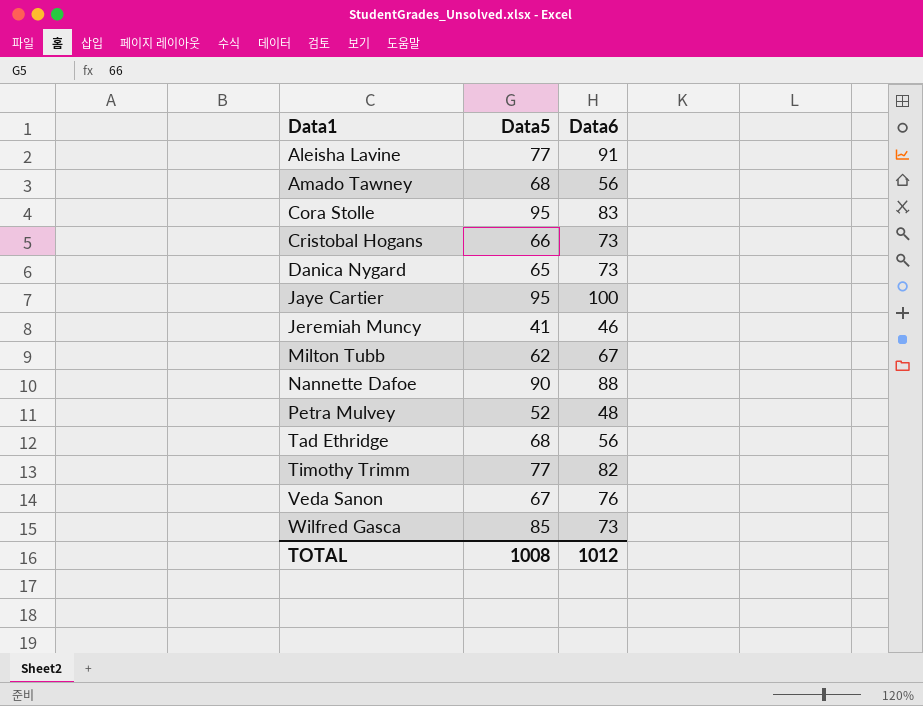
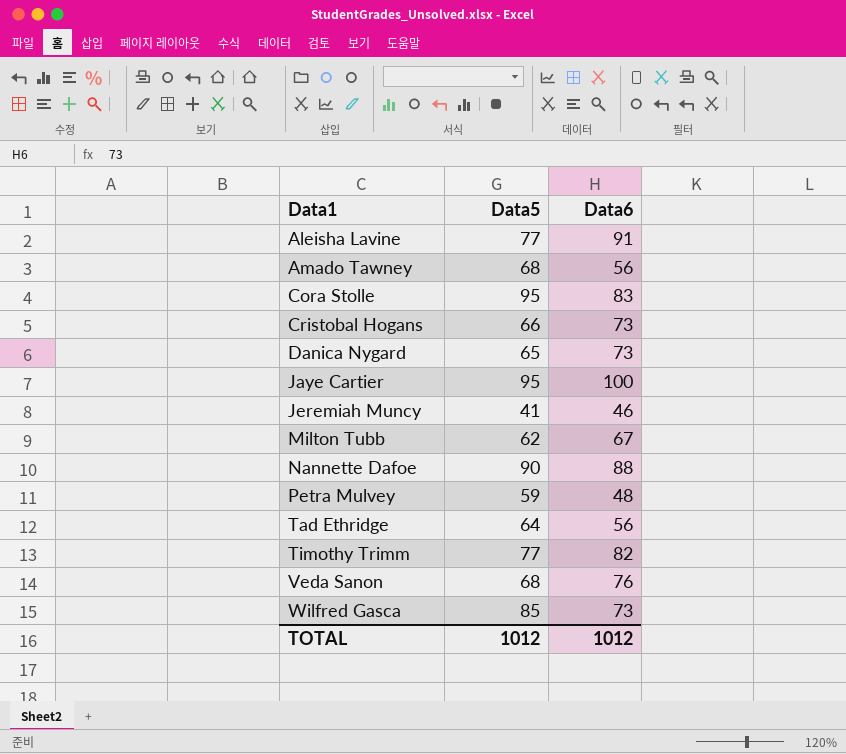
Petra Mulvey | Data5: 52 -> 59
Tad Ethridge | Data5: 68 -> 64
Veda Sanon | Data5: 67 -> 68
TOTAL | Data5: 1008 -> 1012

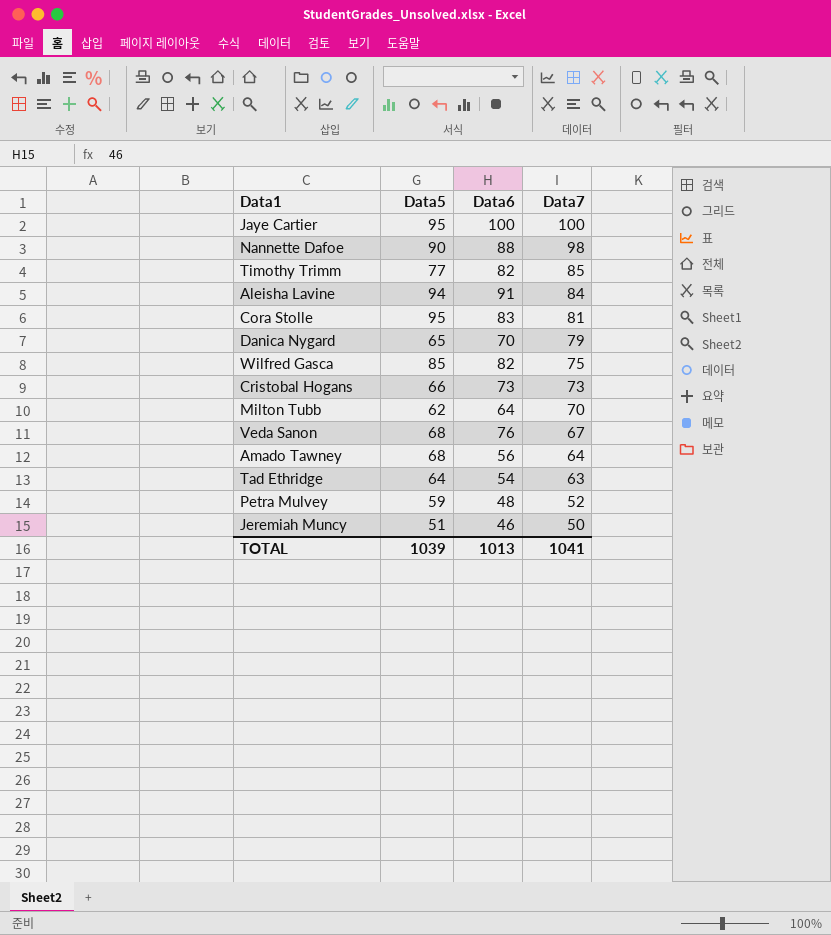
row order: Data1 ascending -> Data7 descending
column Data7 | position: none -> 4
Aleisha Lavine | Data5: 77 -> 94
Danica Nygard | Data6: 73 -> 70
Wilfred Gasca | Data6: 73 -> 82
Milton Tubb | Data6: 67 -> 64
Tad Ethridge | Data6: 56 -> 54
Jeremiah Muncy | Data5: 41 -> 51
TOTAL | Data5: 1012 -> 1039
TOTAL | Data6: 1012 -> 1013

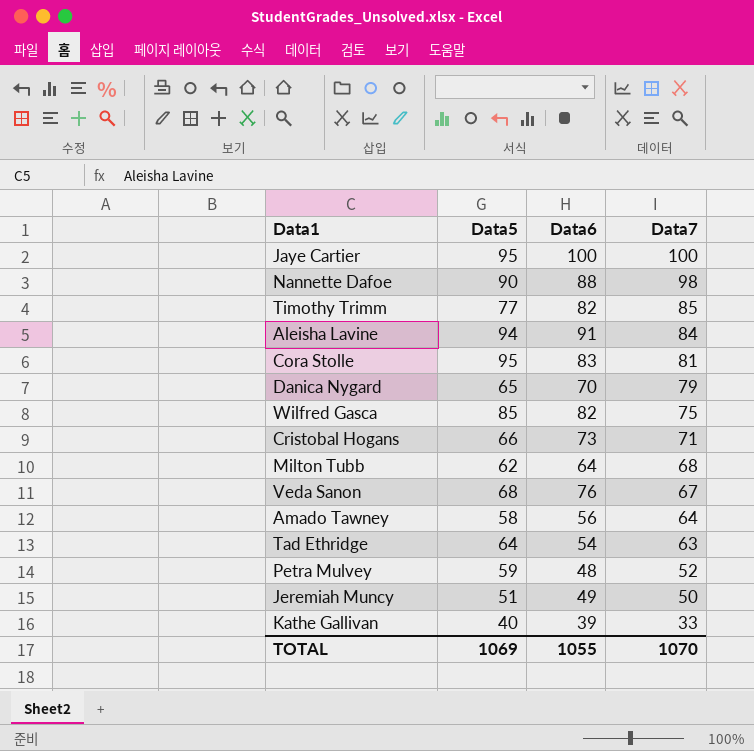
Cristobal Hogans | Data7: 73 -> 71
Milton Tubb | Data7: 70 -> 68
Amado Tawney | Data5: 68 -> 58
Jeremiah Muncy | Data6: 46 -> 49
row Kathe Gallivan: none -> 40 | 39 | 33
TOTAL | Data5: 1039 -> 1069
TOTAL | Data6: 1013 -> 1055
TOTAL | Data7: 1041 -> 1070

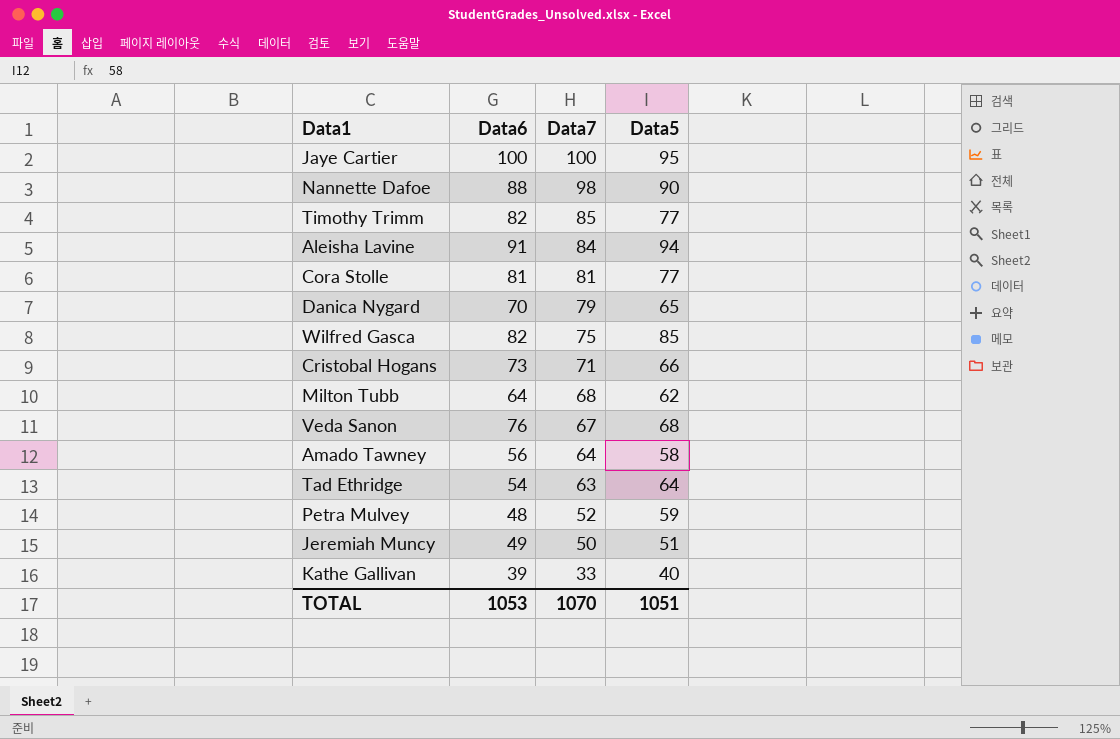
column Data5 | position: 2 -> 4
Cora Stolle | Data6: 83 -> 81
Cora Stolle | Data5: 95 -> 77
TOTAL | Data6: 1055 -> 1053
TOTAL | Data5: 1069 -> 1051

